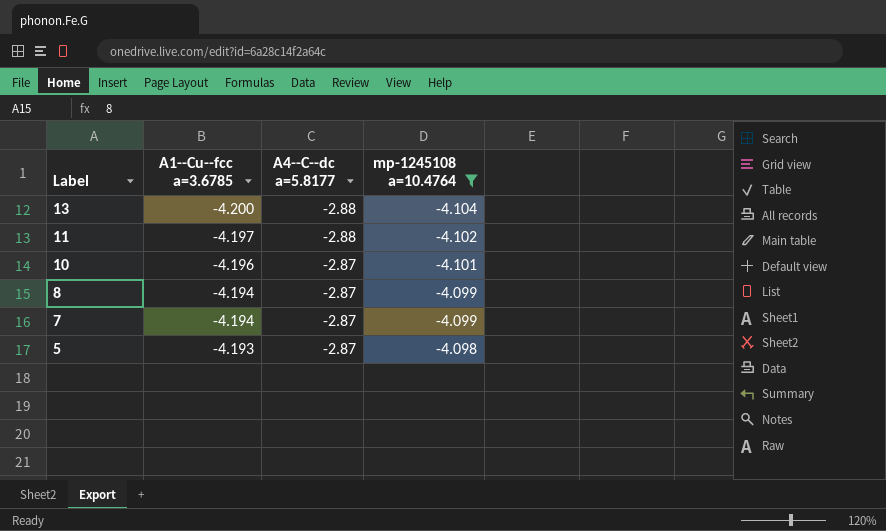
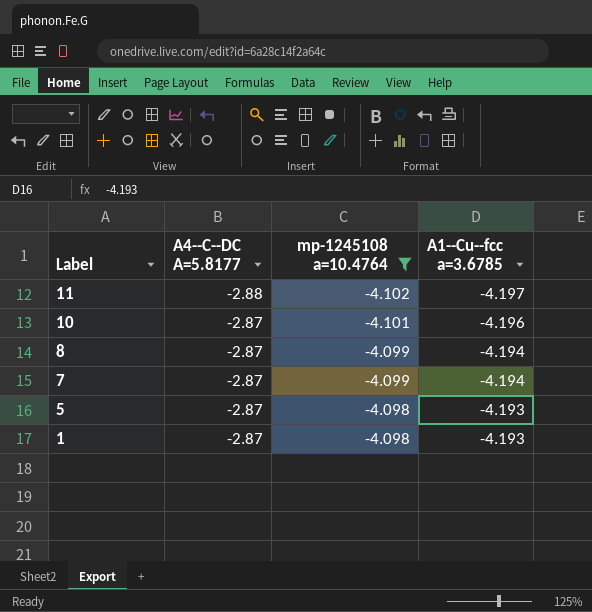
column name: A4--C--dc a=5.8177 -> A4--C--DC A=5.8177
column A1--Cu--fcc a=3.6785 | position: 2 -> 4
row 13: -4.200 | -2.88 | -4.104 -> none
row 1: none -> -2.87 | -4.098 | -4.193

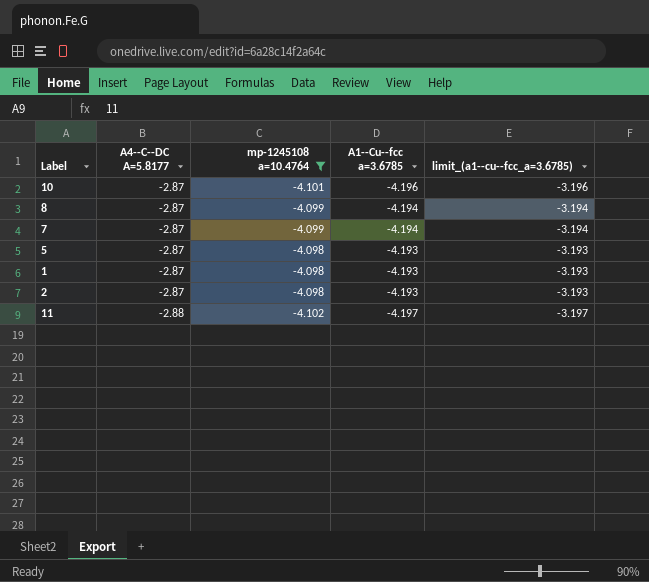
row order: Label descending -> A4--C--DC A=5.8177 descending
column limit_(a1--cu--fcc_a=3.6785) | formula: none -> [A1--Cu--fcc a=3.6785] + 1
row 2: none -> -2.87 | -4.098 | -4.193 | -3.193

